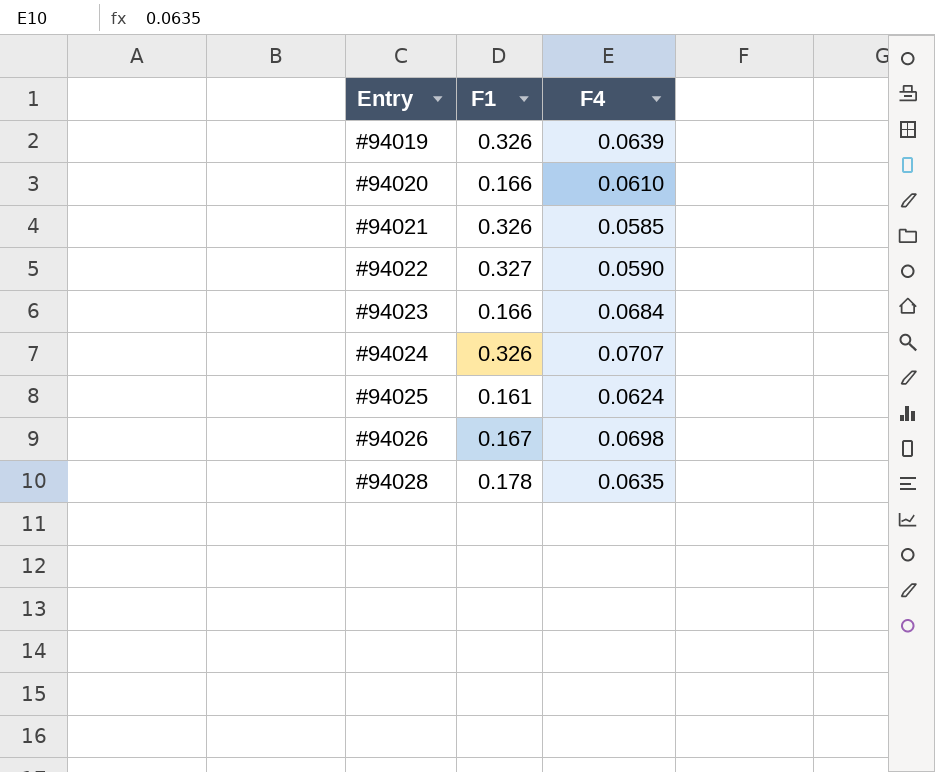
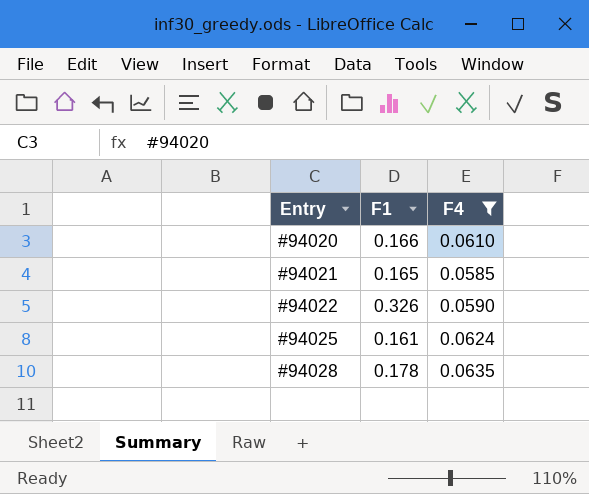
filter: none -> F4 <= 0.0635
#94021 | F1: 0.326 -> 0.165
#94022 | F1: 0.327 -> 0.326

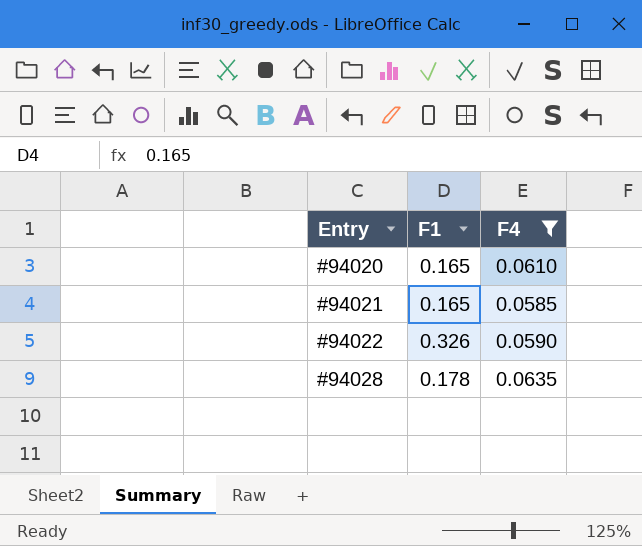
row #94025: 0.161 | 0.0624 -> none
#94020 | F1: 0.166 -> 0.165

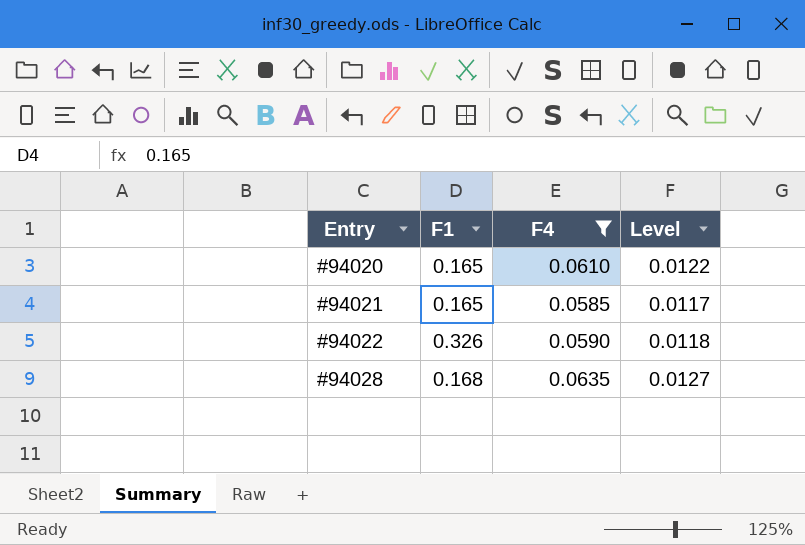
column Level | formula: none -> [F4] * 0.2
#94028 | F1: 0.178 -> 0.168

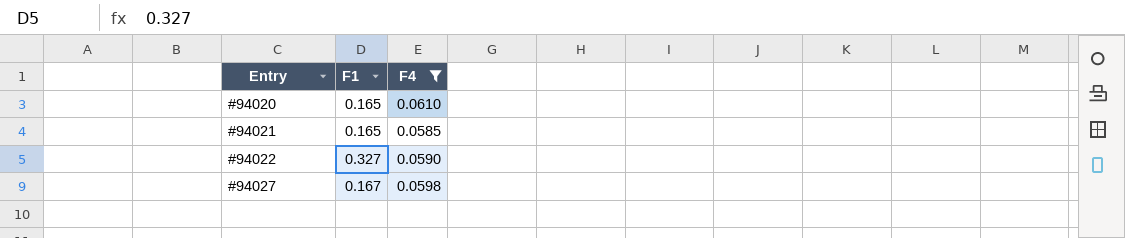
column Level | formula: [F4] * 0.2 -> none
row #94028: 0.168 | 0.0635 | 0.0127 -> none
#94022 | F1: 0.326 -> 0.327
row #94027: none -> 0.167 | 0.0598

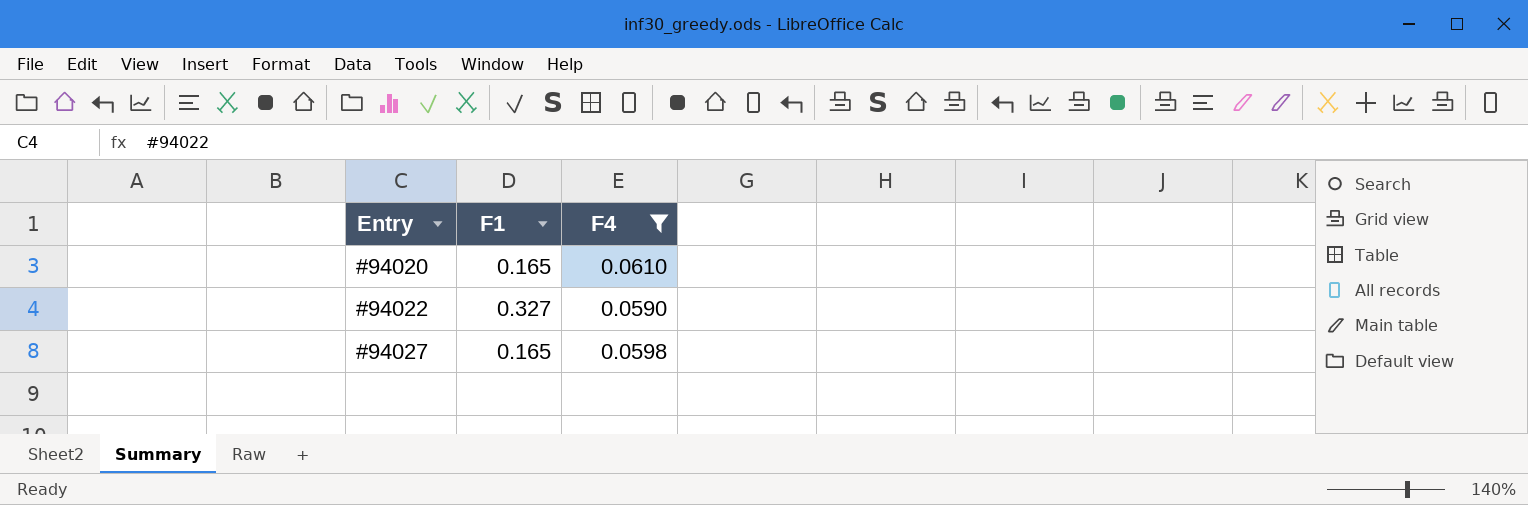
row #94021: 0.165 | 0.0585 -> none
#94027 | F1: 0.167 -> 0.165

